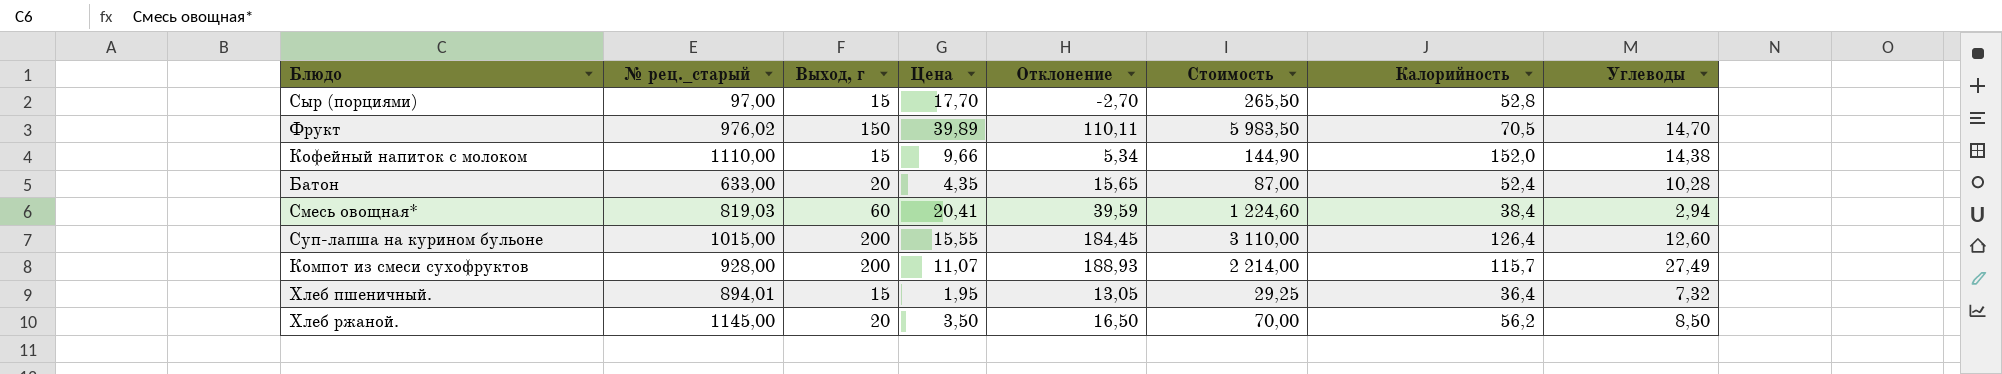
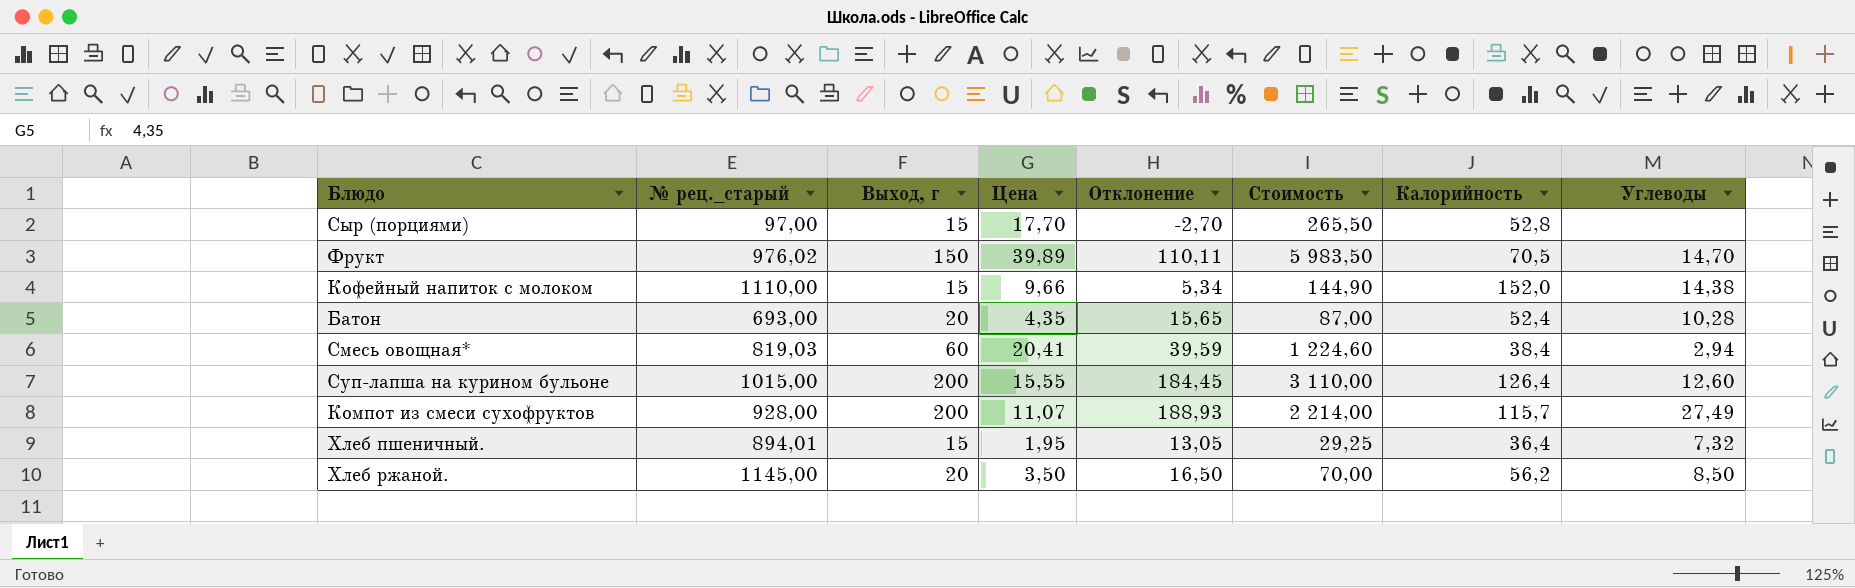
Батон | № рец._старый: 633,00 -> 693,00

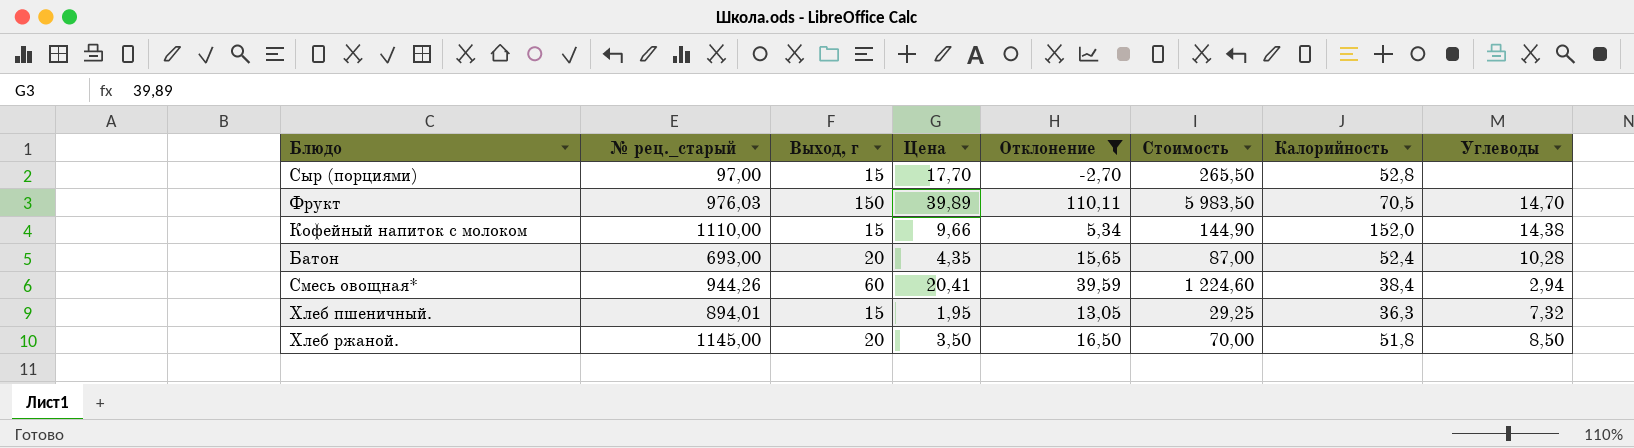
filter: none -> Отклонение <= 110,11
Фрукт | № рец._старый: 976,02 -> 976,03
Смесь овощная* | № рец._старый: 819,03 -> 944,26
Хлеб пшеничный. | Калорийность: 36,4 -> 36,3
Хлеб ржаной. | Калорийность: 56,2 -> 51,8

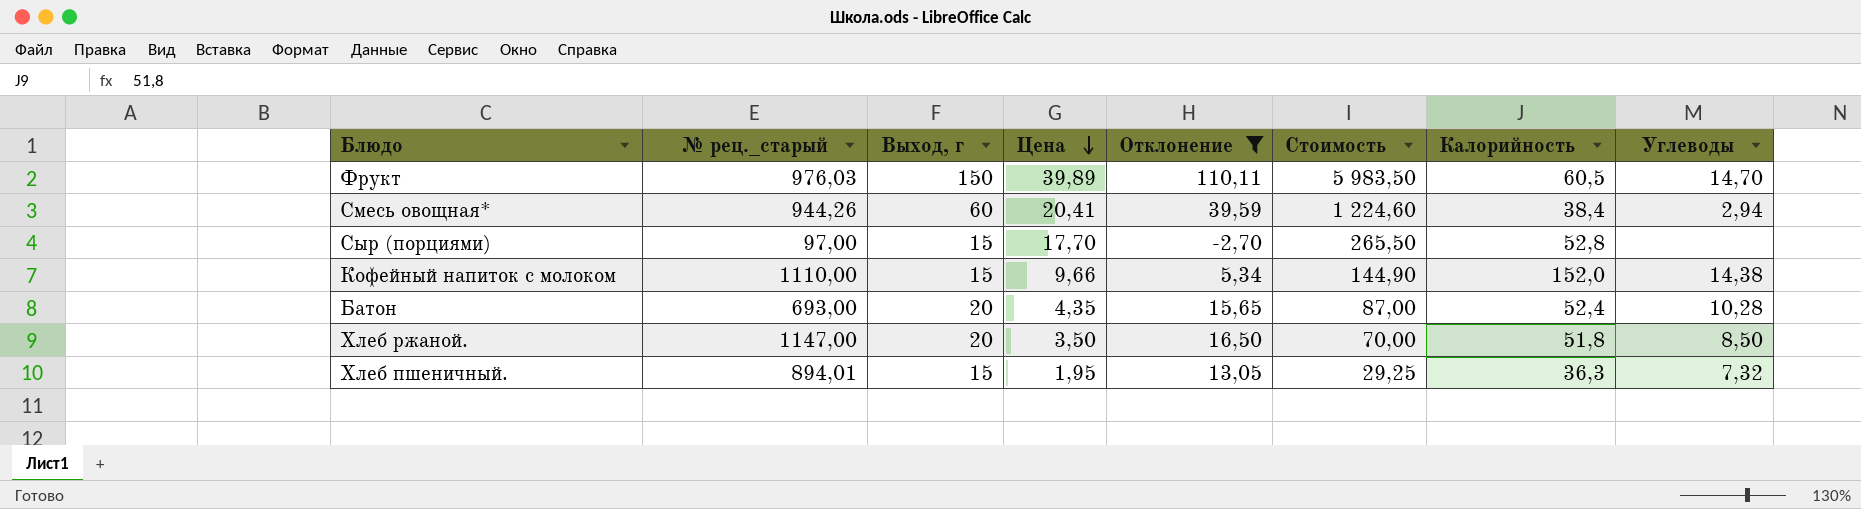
row order: none -> Цена descending
Фрукт | Калорийность: 70,5 -> 60,5
Хлеб ржаной. | № рец._старый: 1145,00 -> 1147,00

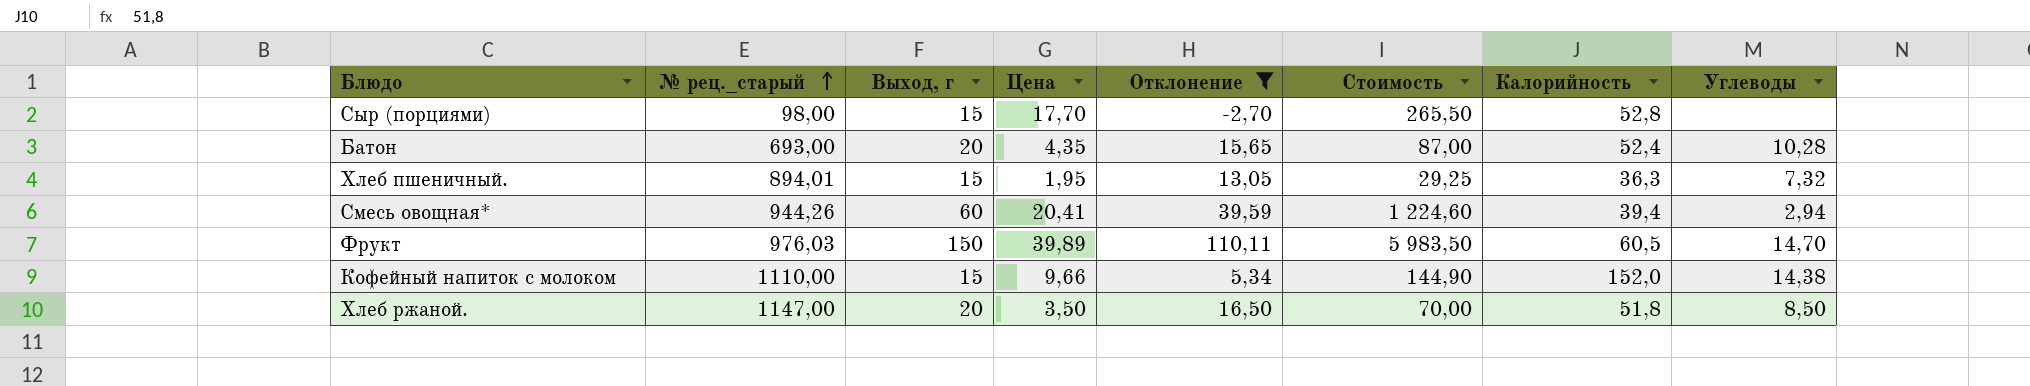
row order: Цена descending -> № рец._старый ascending
Сыр (порциями) | № рец._старый: 97,00 -> 98,00
Смесь овощная* | Калорийность: 38,4 -> 39,4

